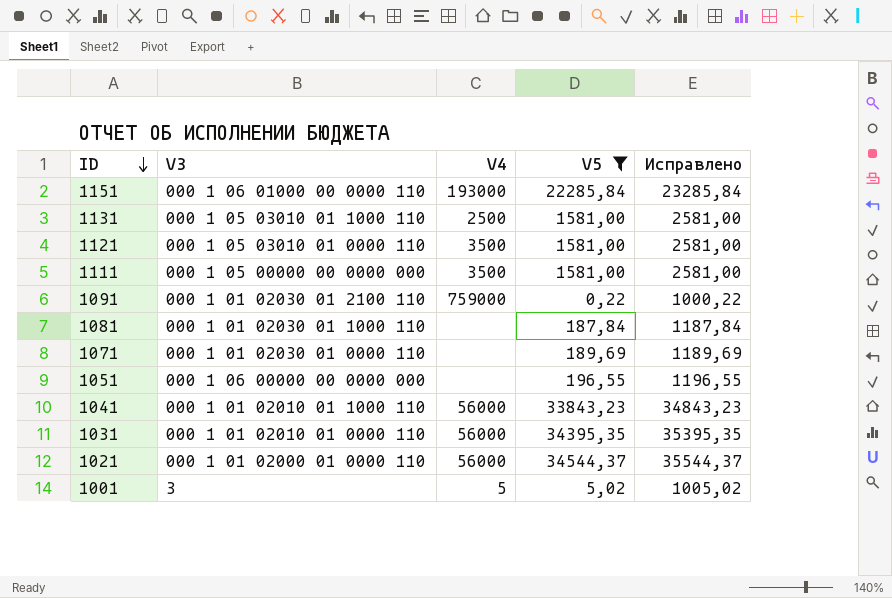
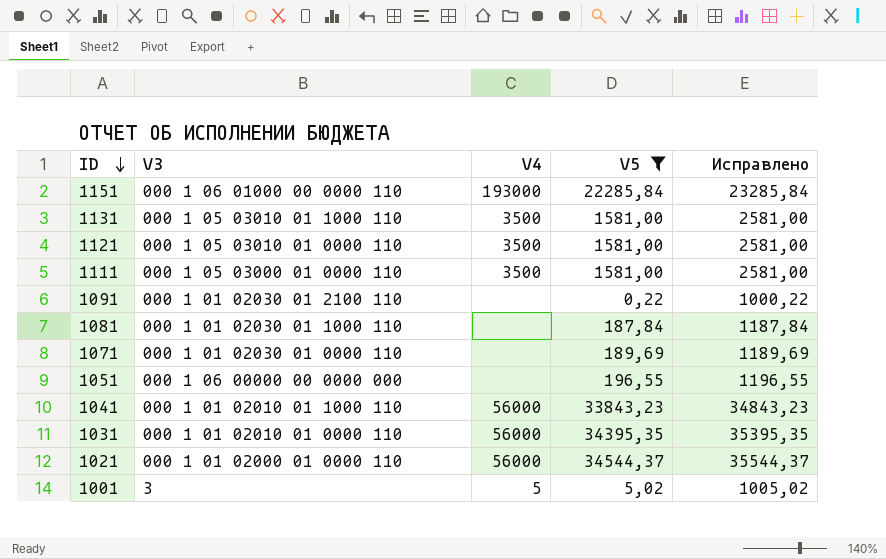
1131 | V4: 2500 -> 3500
1111 | V3: 000 1 05 00000 00 0000 000 -> 000 1 05 03000 01 0000 110
1091 | V4: 759000 -> none

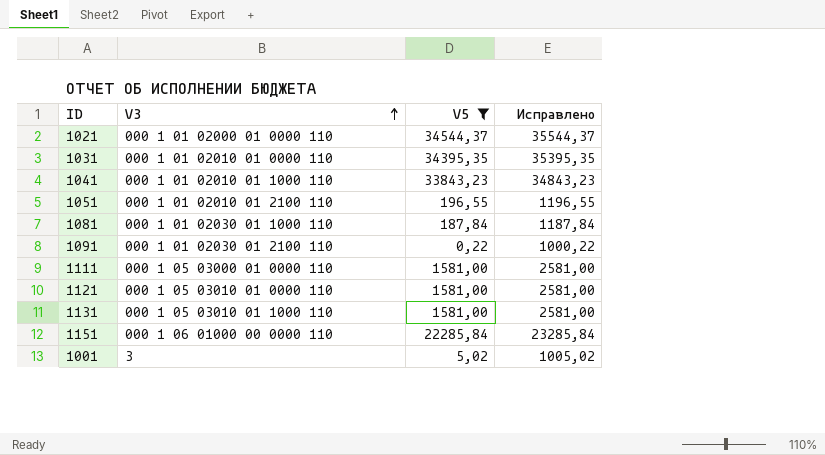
row order: ID descending -> V3 ascending
column V4 | position: 3 -> none
row 1071: 000 1 01 02030 01 0000 110 | none | 189,69 | 1189,69 -> none
1051 | V3: 000 1 06 00000 00 0000 000 -> 000 1 01 02010 01 2100 110

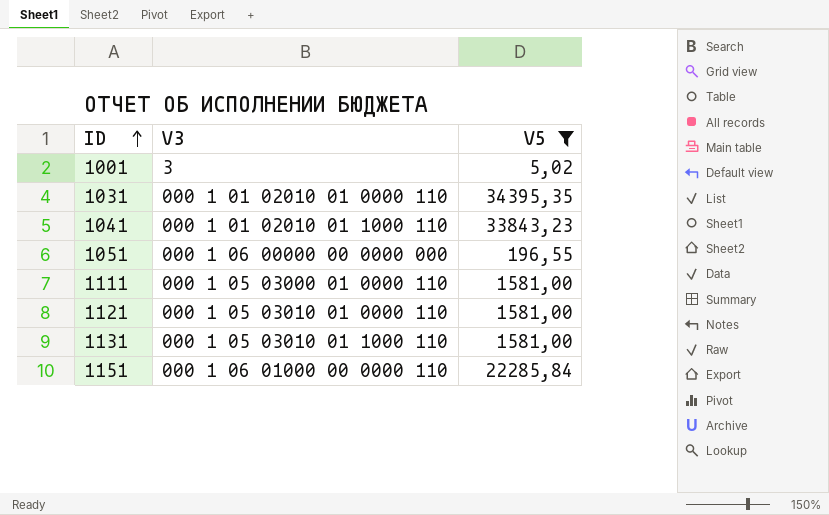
row order: V3 ascending -> ID ascending
column Исправлено | formula: [V5] + 1000 -> none
row 1021: 000 1 01 02000 01 0000 110 | 34544,37 | 35544,37 -> none
row 1081: 000 1 01 02030 01 1000 110 | 187,84 | 1187,84 -> none
row 1091: 000 1 01 02030 01 2100 110 | 0,22 | 1000,22 -> none
1051 | V3: 000 1 01 02010 01 2100 110 -> 000 1 06 00000 00 0000 000

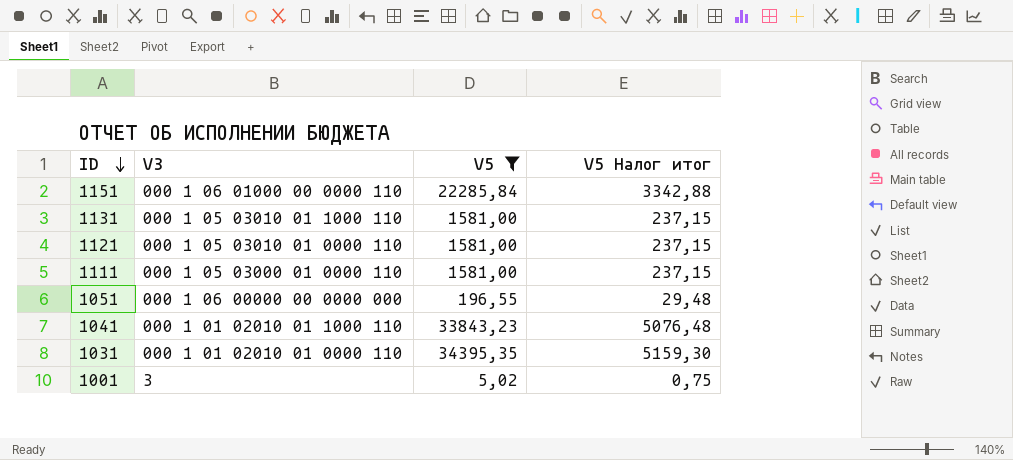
row order: ID ascending -> ID descending
column V5 Налог итог | formula: none -> [V5] * 0,15

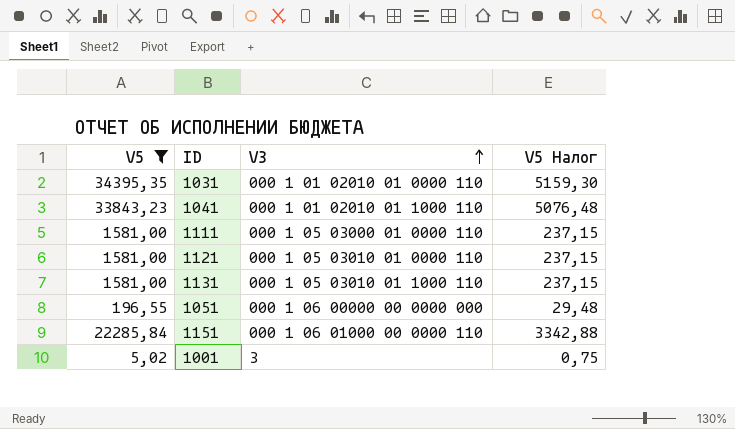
row order: ID descending -> V3 ascending
column V5 | position: 3 -> 1
column name: V5 Налог итог -> V5 Налог

